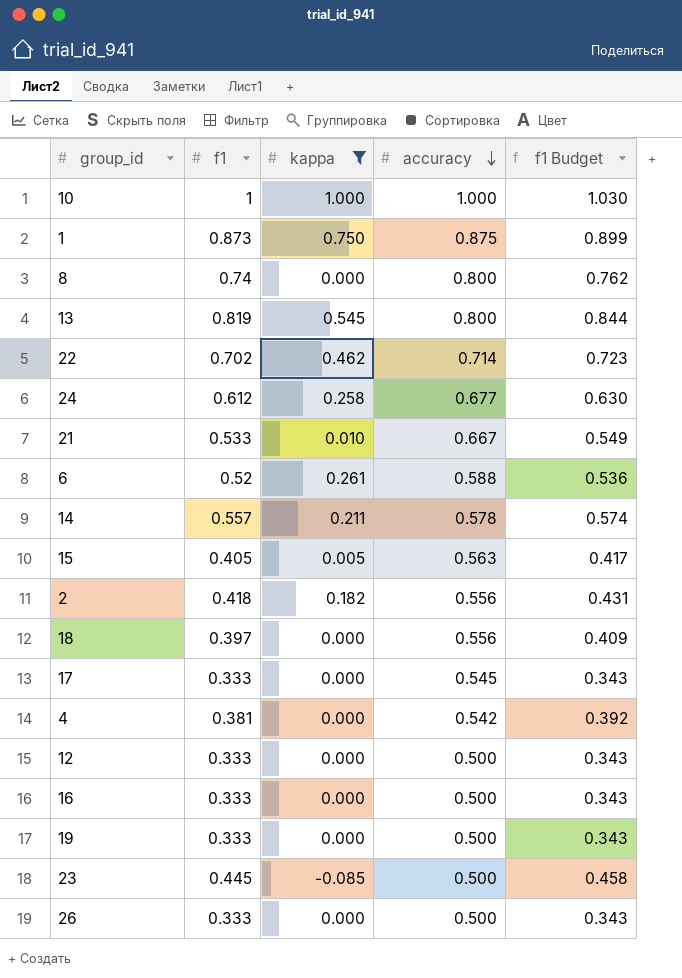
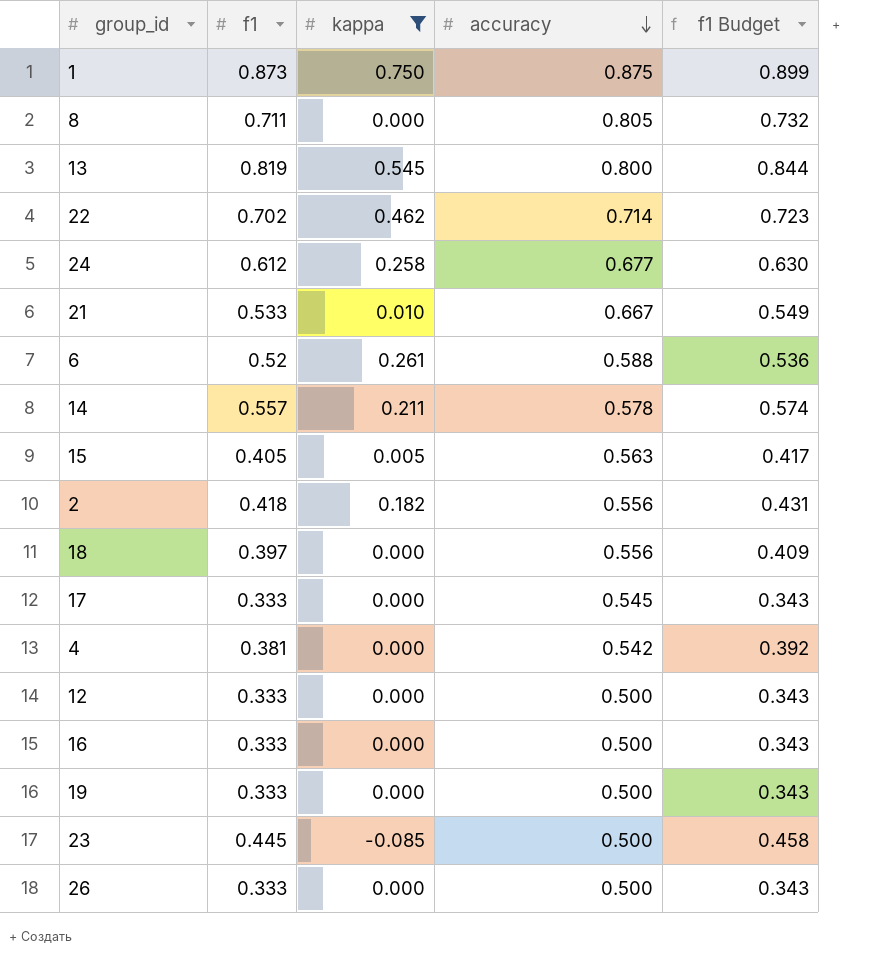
row 10: 1 | 1.000 | 1.000 | 1.030 -> none
8 | f1: 0.74 -> 0.711
8 | accuracy: 0.800 -> 0.805
8 | f1 Budget: 0.762 -> 0.732

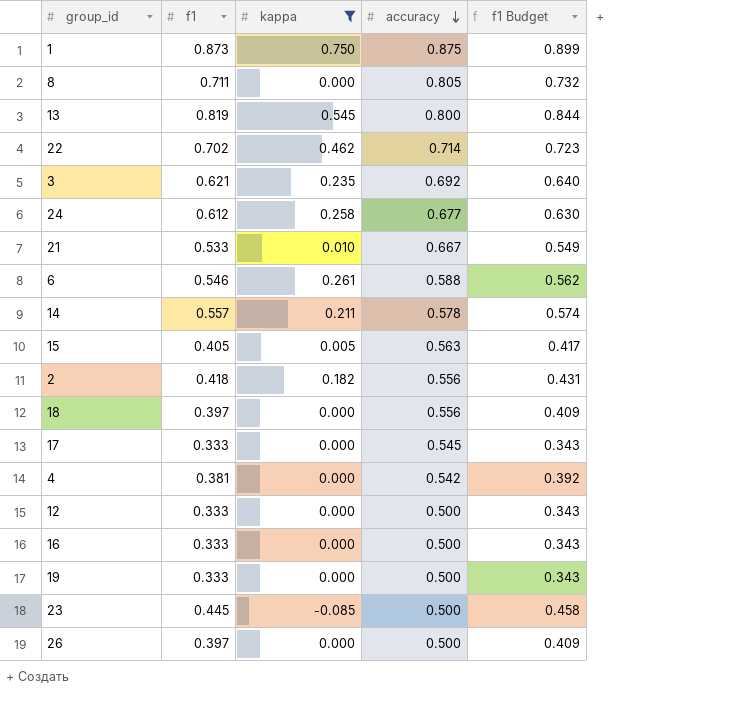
row 3: none -> 0.621 | 0.235 | 0.692 | 0.640
6 | f1: 0.52 -> 0.546
6 | f1 Budget: 0.536 -> 0.562
26 | f1: 0.333 -> 0.397
26 | f1 Budget: 0.343 -> 0.409

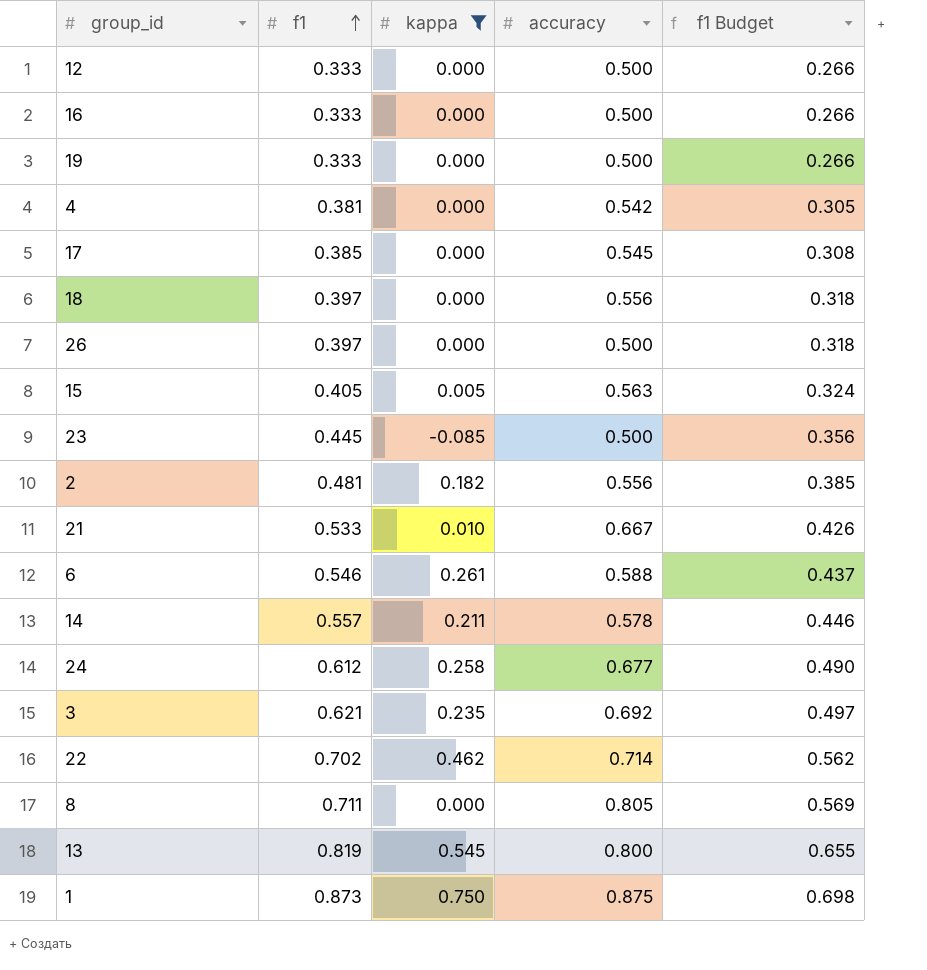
row order: accuracy descending -> f1 ascending
column f1 Budget | formula: [f1] * 1.03 -> [f1] * 0.8
17 | f1: 0.333 -> 0.385
2 | f1: 0.418 -> 0.481

